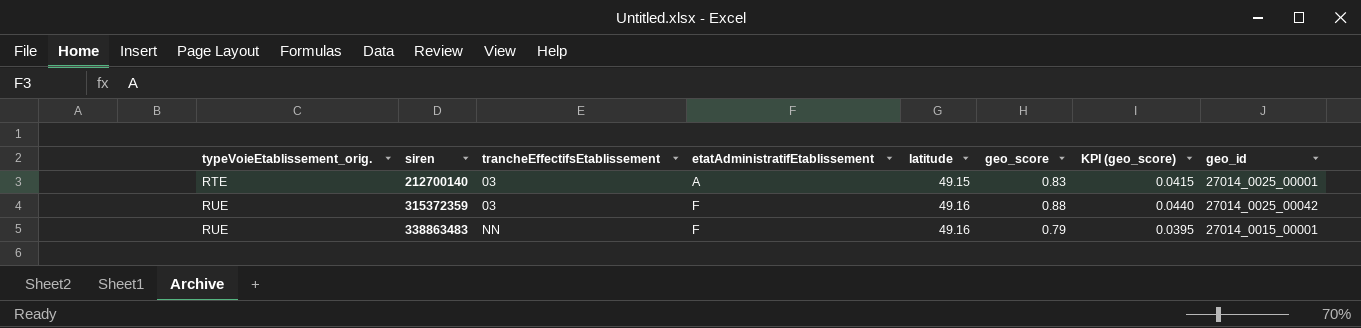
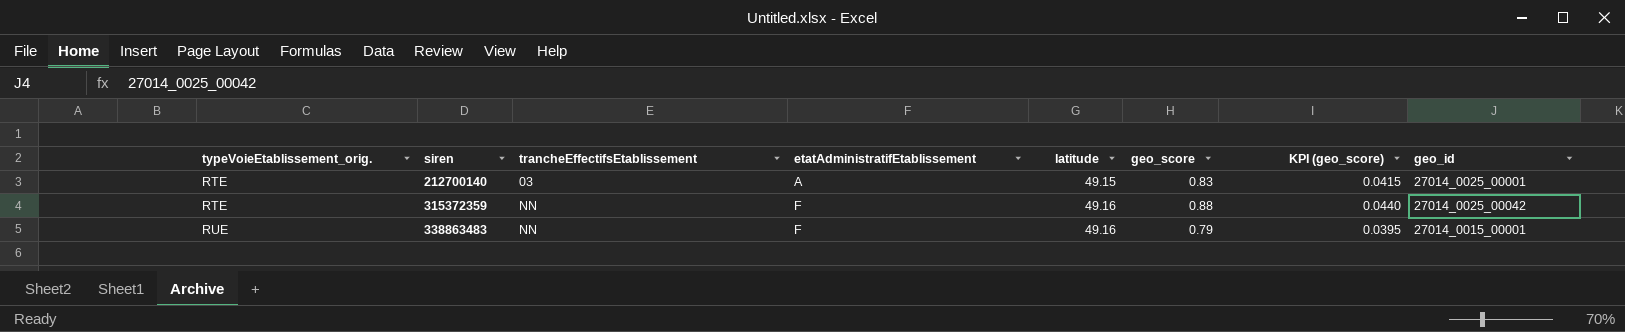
315372359 | typeVoieEtablissement_orig.: RUE -> RTE
315372359 | trancheEffectifsEtablissement: 03 -> NN

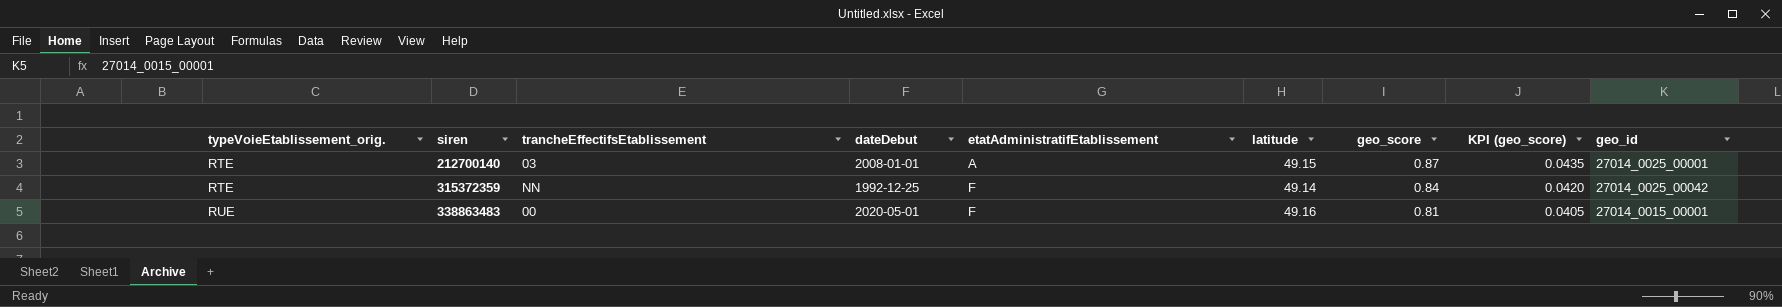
column dateDebut | position: none -> 4
212700140 | geo_score: 0.83 -> 0.87
212700140 | KPI (geo_score): 0.0415 -> 0.0435
315372359 | latitude: 49.16 -> 49.14
315372359 | geo_score: 0.88 -> 0.84
315372359 | KPI (geo_score): 0.0440 -> 0.0420
338863483 | trancheEffectifsEtablissement: NN -> 00
338863483 | geo_score: 0.79 -> 0.81
338863483 | KPI (geo_score): 0.0395 -> 0.0405

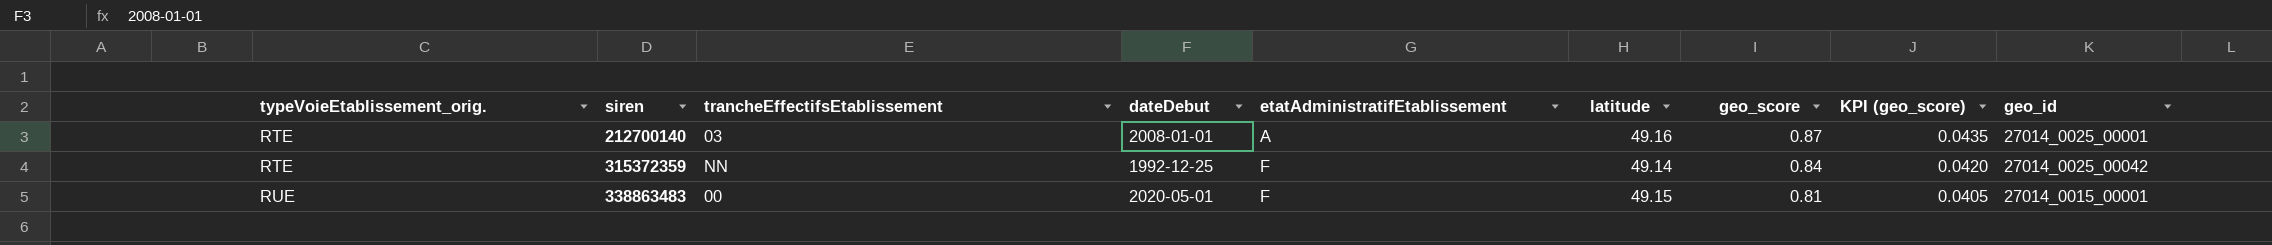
212700140 | latitude: 49.15 -> 49.16
338863483 | latitude: 49.16 -> 49.15

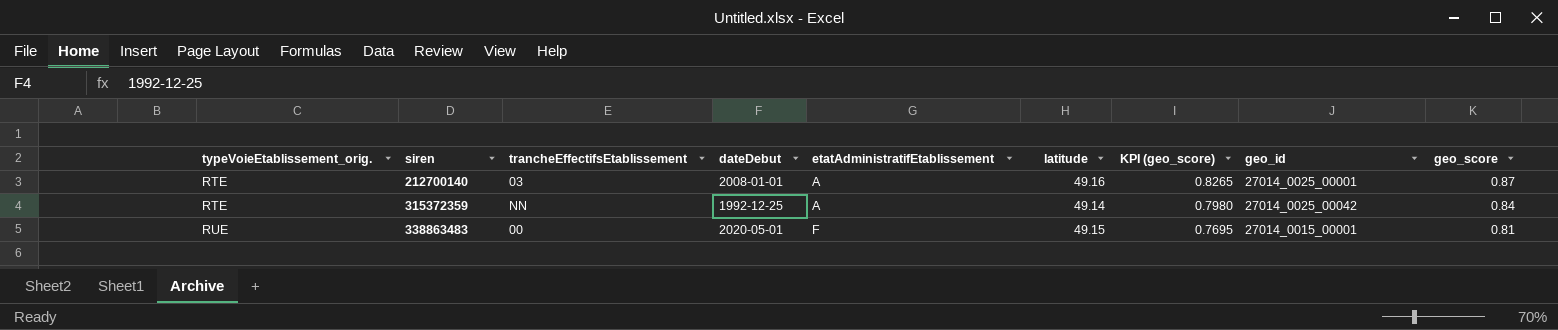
column KPI (geo_score) | formula: [geo_score] * 0.05 -> [geo_score] * 0.95
column geo_score | position: 7 -> 9
315372359 | etatAdministratifEtablissement: F -> A

